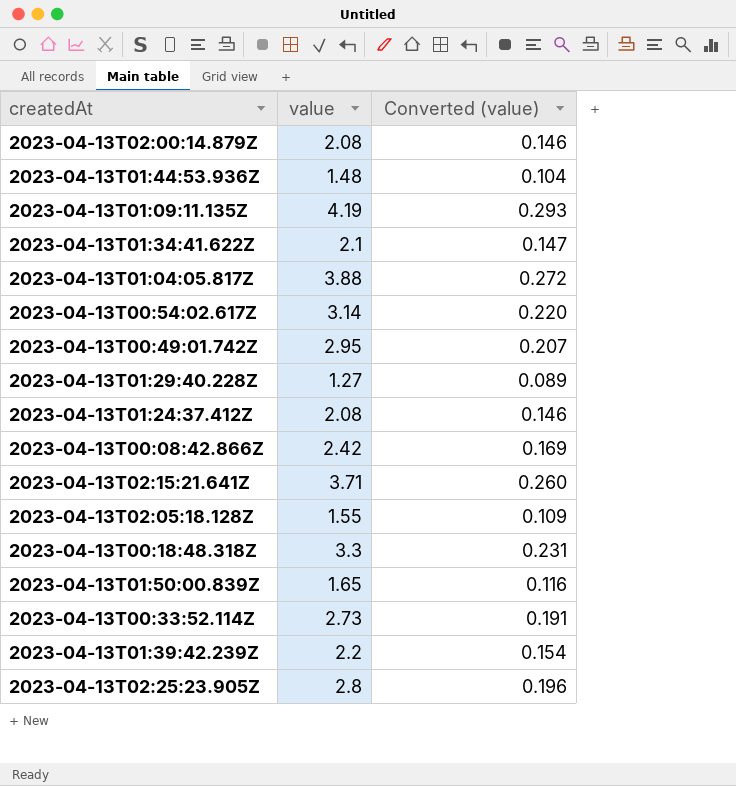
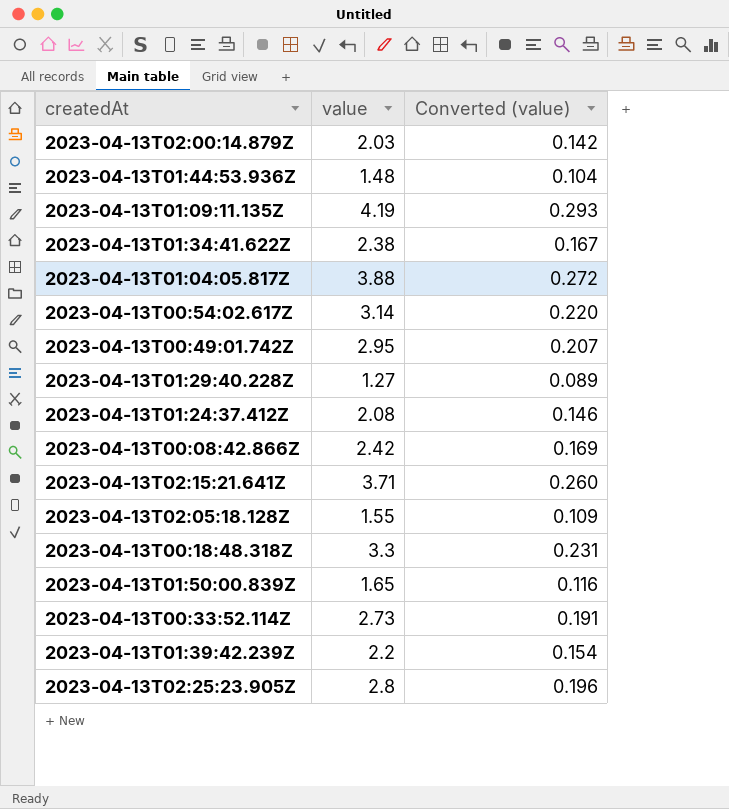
2023-04-13T02:00:14.879Z | value: 2.08 -> 2.03
2023-04-13T02:00:14.879Z | Converted (value): 0.146 -> 0.142
2023-04-13T01:34:41.622Z | value: 2.1 -> 2.38
2023-04-13T01:34:41.622Z | Converted (value): 0.147 -> 0.167

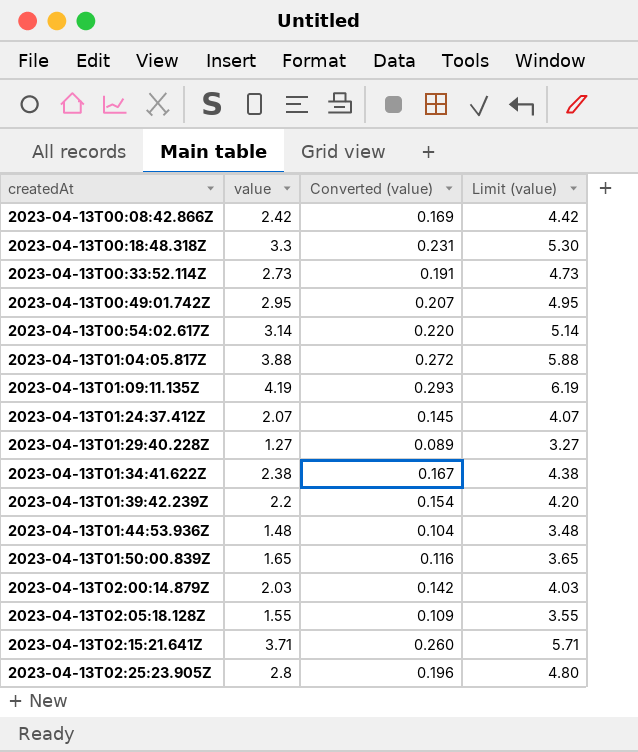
row order: none -> createdAt ascending
column Limit (value) | formula: none -> [value] + 2
2023-04-13T01:24:37.412Z | value: 2.08 -> 2.07
2023-04-13T01:24:37.412Z | Converted (value): 0.146 -> 0.145

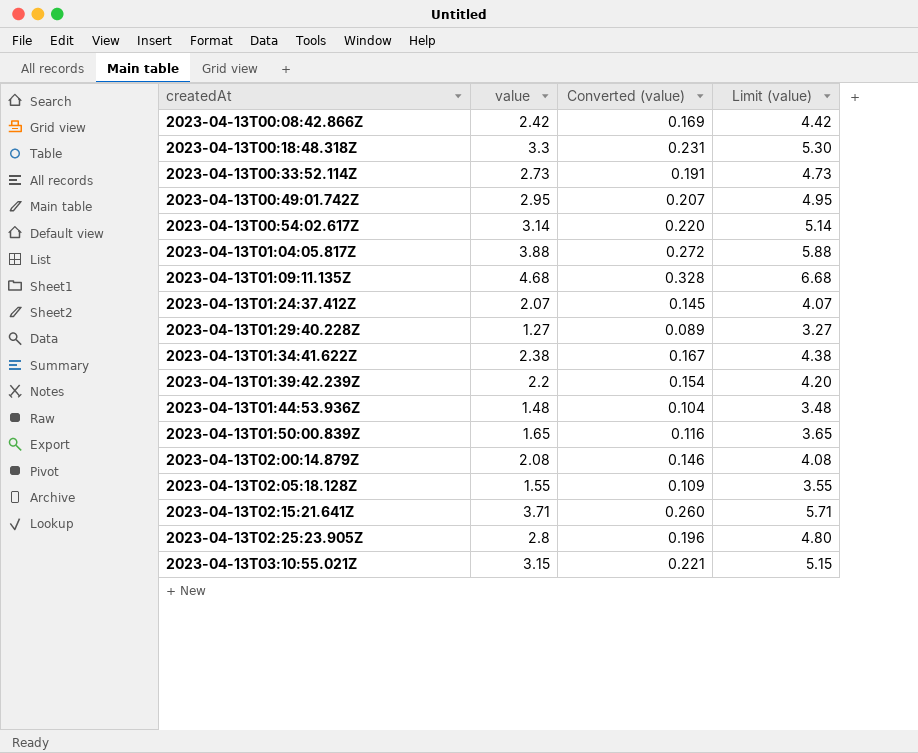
2023-04-13T01:09:11.135Z | value: 4.19 -> 4.68
2023-04-13T01:09:11.135Z | Converted (value): 0.293 -> 0.328
2023-04-13T01:09:11.135Z | Limit (value): 6.19 -> 6.68
2023-04-13T02:00:14.879Z | value: 2.03 -> 2.08
2023-04-13T02:00:14.879Z | Converted (value): 0.142 -> 0.146
2023-04-13T02:00:14.879Z | Limit (value): 4.03 -> 4.08
row 2023-04-13T03:10:55.021Z: none -> 3.15 | 0.221 | 5.15

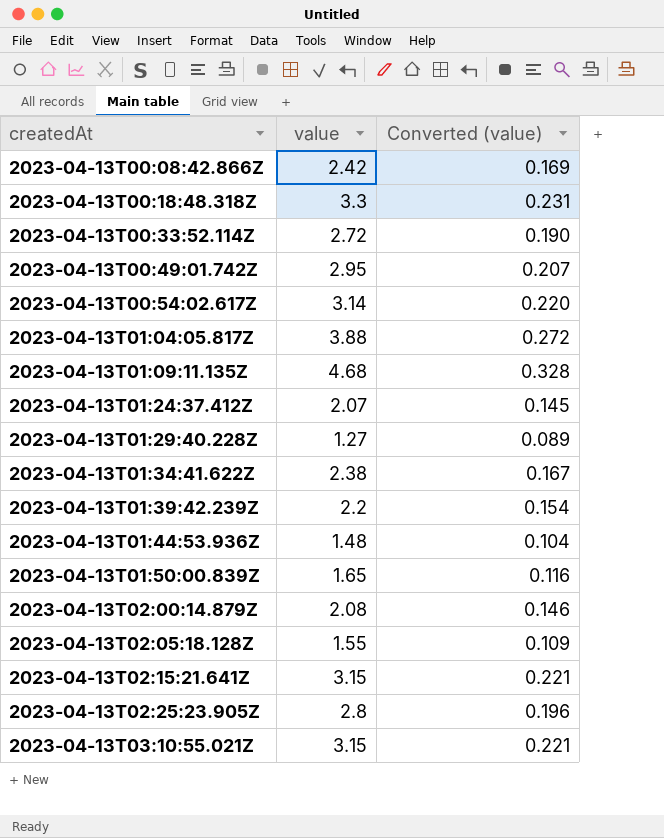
column Limit (value) | formula: [value] + 2 -> none
2023-04-13T00:33:52.114Z | value: 2.73 -> 2.72
2023-04-13T00:33:52.114Z | Converted (value): 0.191 -> 0.190
2023-04-13T02:15:21.641Z | value: 3.71 -> 3.15
2023-04-13T02:15:21.641Z | Converted (value): 0.260 -> 0.221

